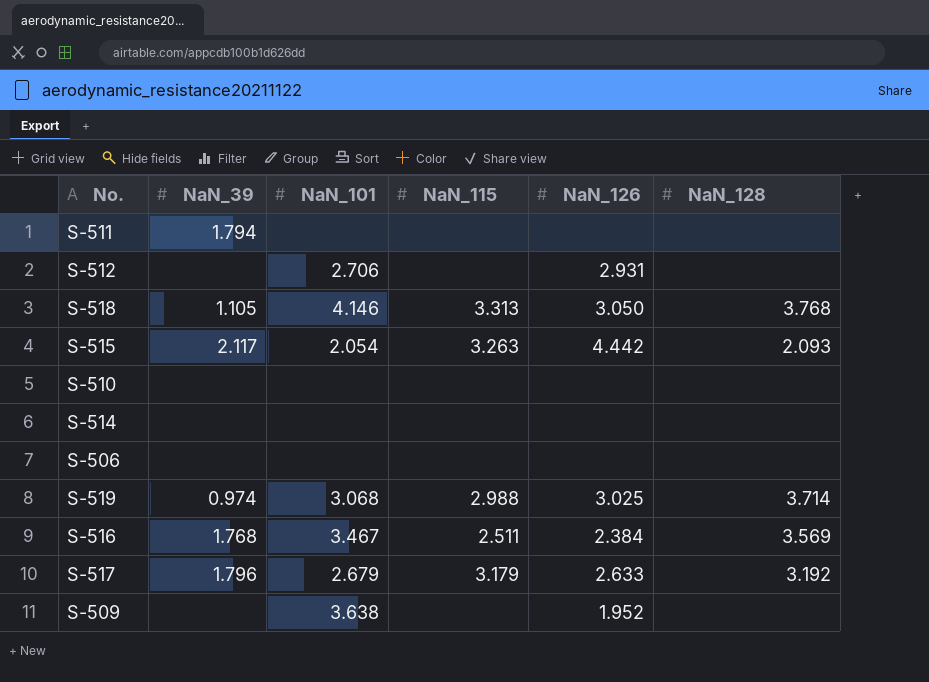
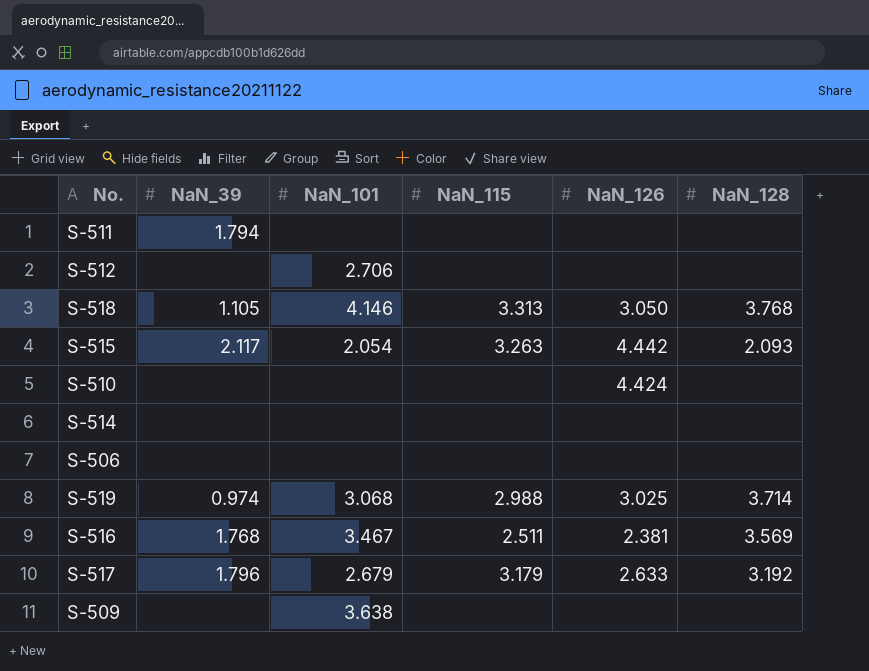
S-512 | NaN_126: 2.931 -> none
S-510 | NaN_126: none -> 4.424
S-516 | NaN_126: 2.384 -> 2.381
S-509 | NaN_126: 1.952 -> none

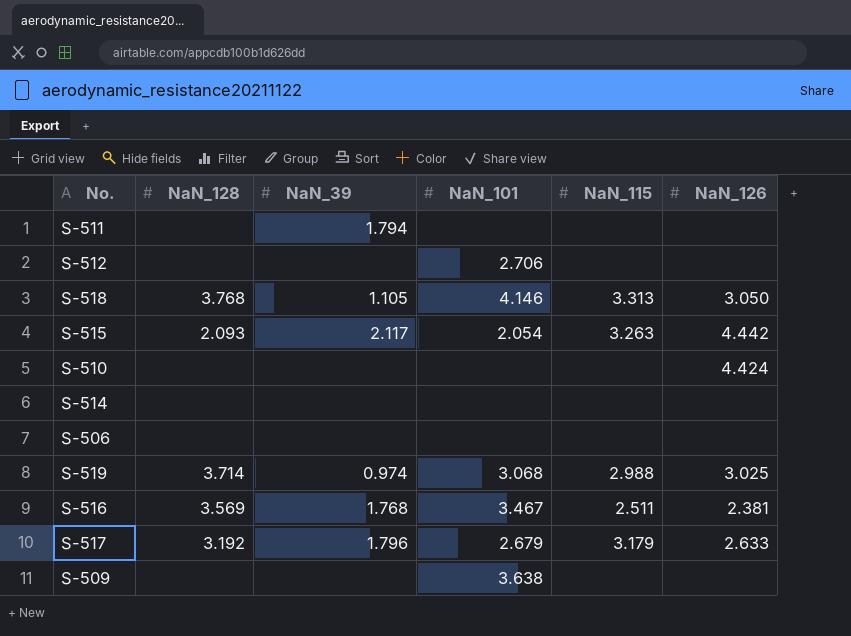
column NaN_128 | position: 6 -> 2

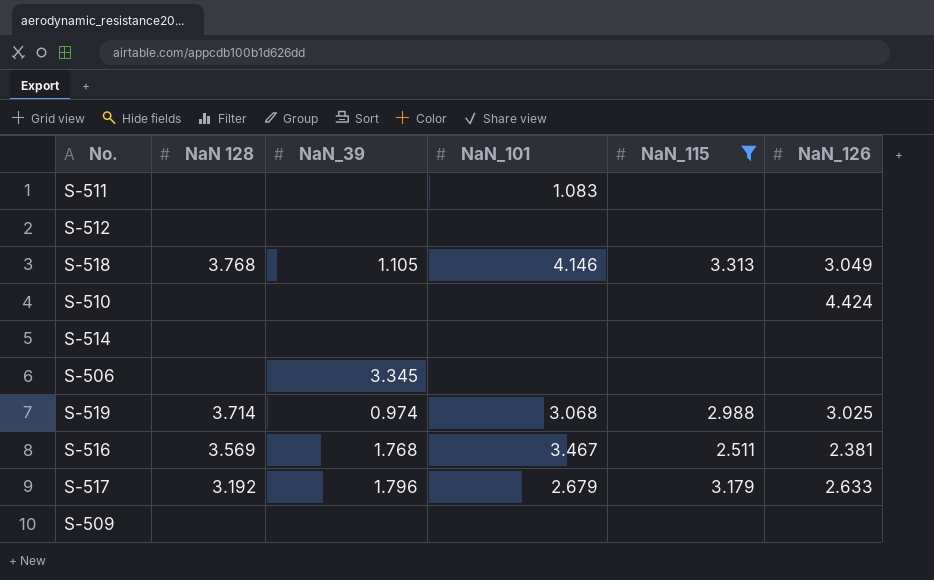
filter: none -> NaN_115 != 3.263
column name: NaN_128 -> NaN 128
S-511 | NaN_39: 1.794 -> none
S-511 | NaN_101: none -> 1.083
S-512 | NaN_101: 2.706 -> none
S-518 | NaN_126: 3.050 -> 3.049
S-506 | NaN_39: none -> 3.345
S-509 | NaN_101: 3.638 -> none

